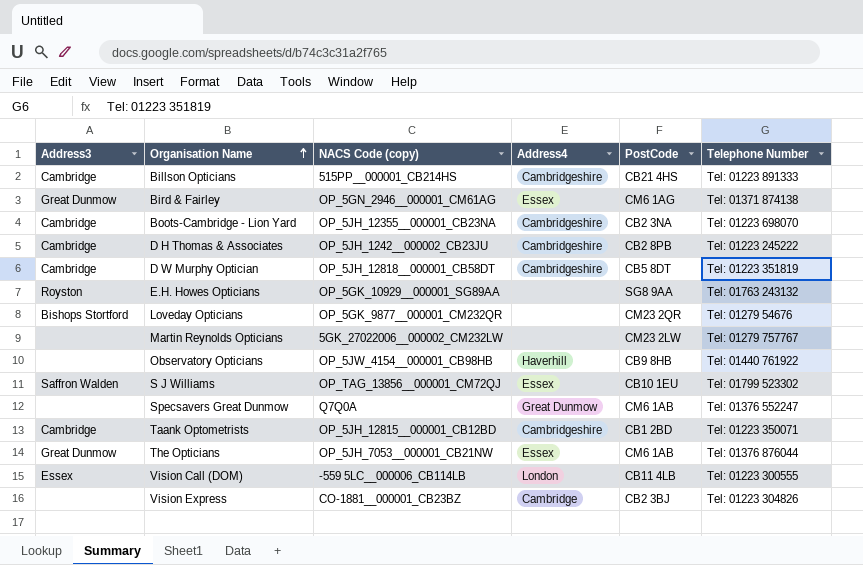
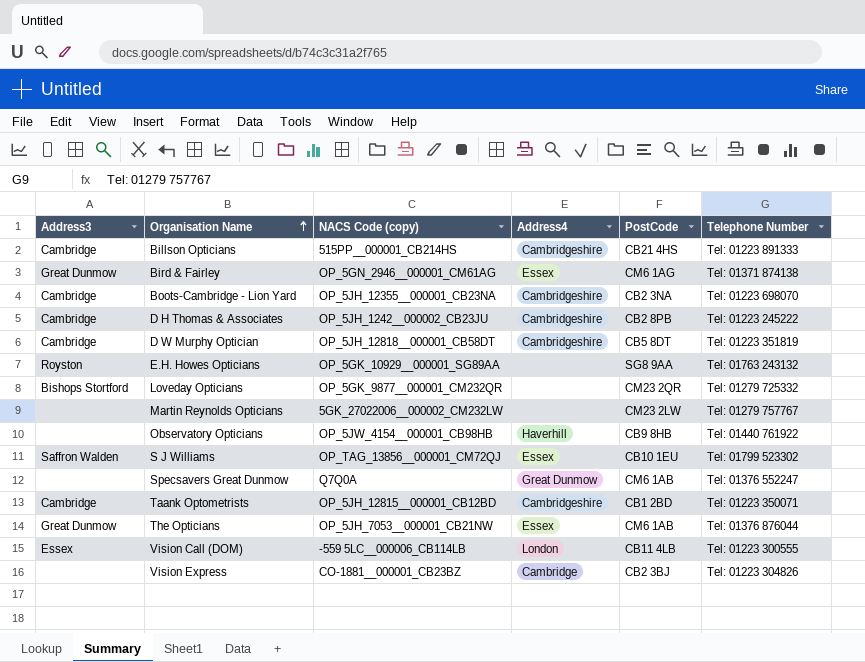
Loveday Opticians | Telephone Number: Tel: 01279 54676 -> Tel: 01279 725332

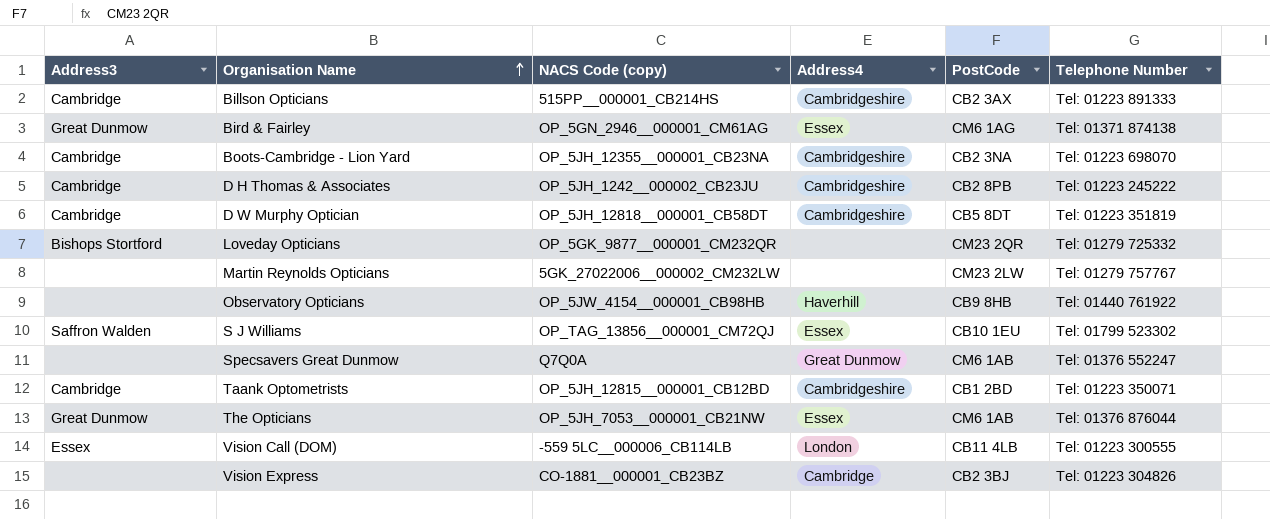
row E.H. Howes Opticians: Royston | OP_5GK_10929__000001_SG89AA | none | SG8 9AA | Tel: 01763 243132 -> none
Billson Opticians | PostCode: CB21 4HS -> CB2 3AX

